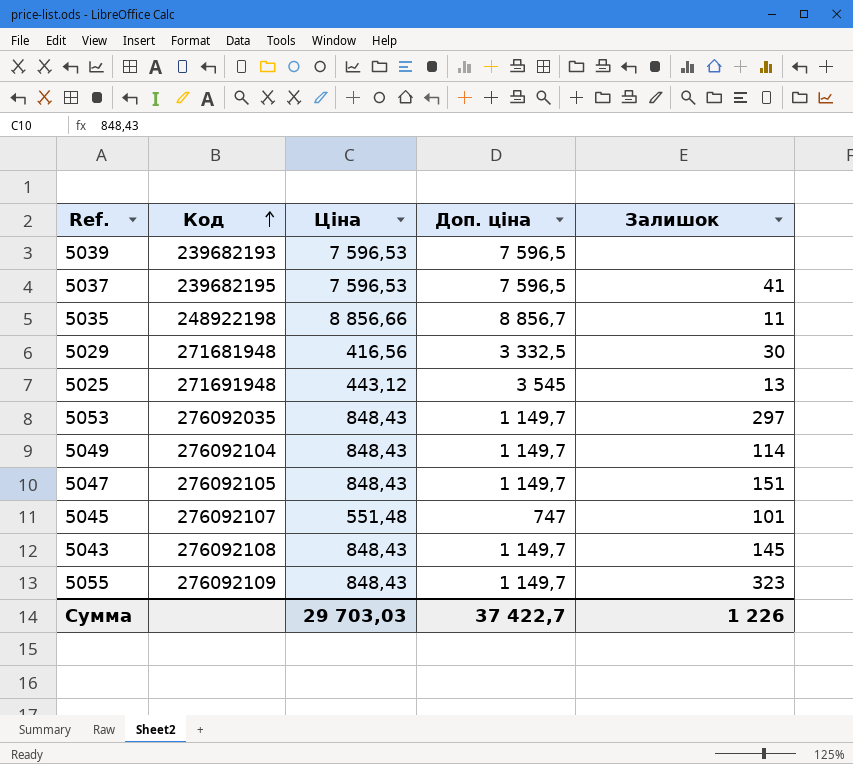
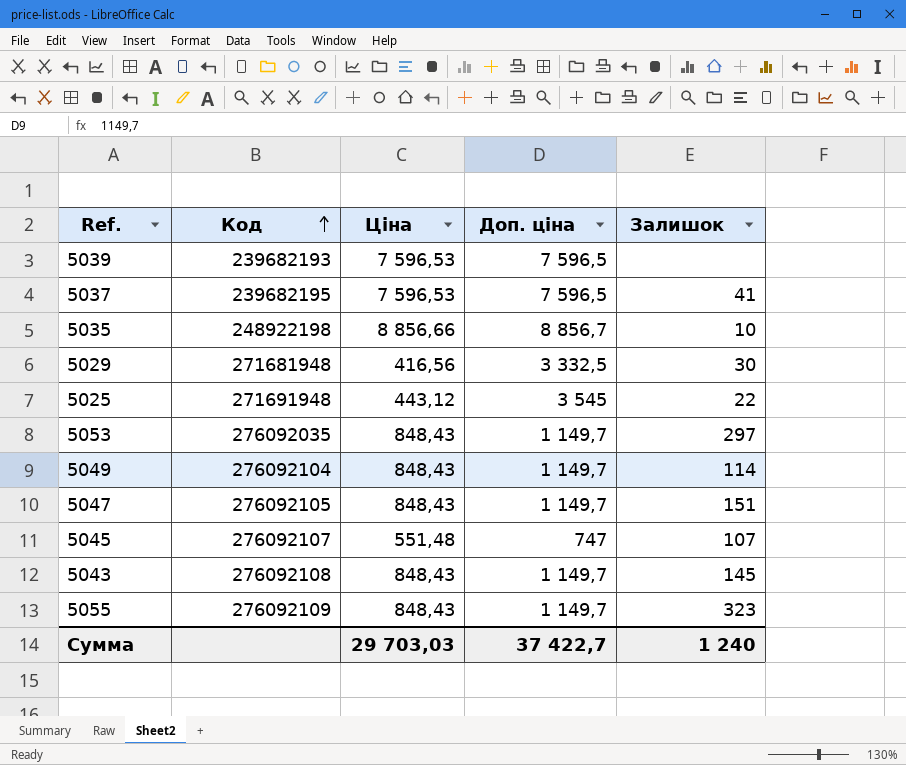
5035 | Залишок: 11 -> 10
5025 | Залишок: 13 -> 22
5045 | Залишок: 101 -> 107
Сумма | Залишок: 1 226 -> 1 240

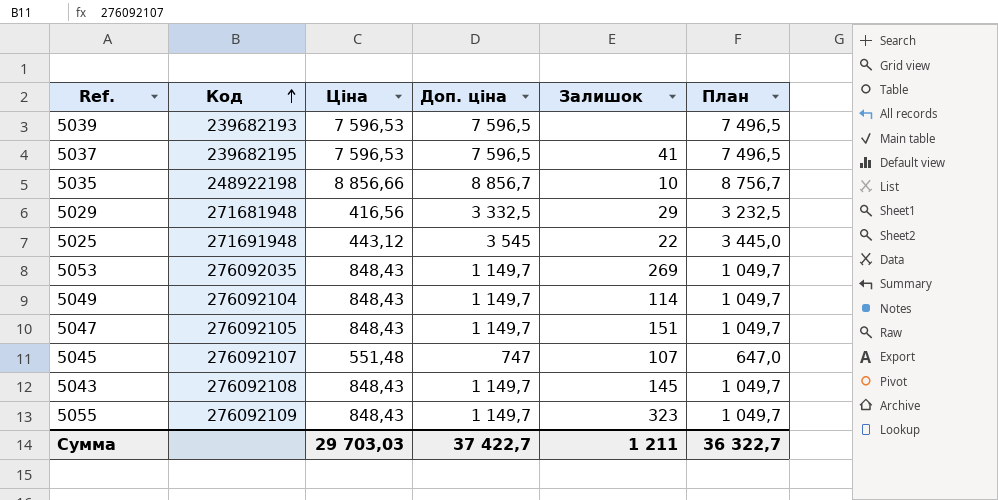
column План | formula: none -> [Доп. ціна] - 100
5029 | Залишок: 30 -> 29
5053 | Залишок: 297 -> 269
Сумма | Залишок: 1 240 -> 1 211

